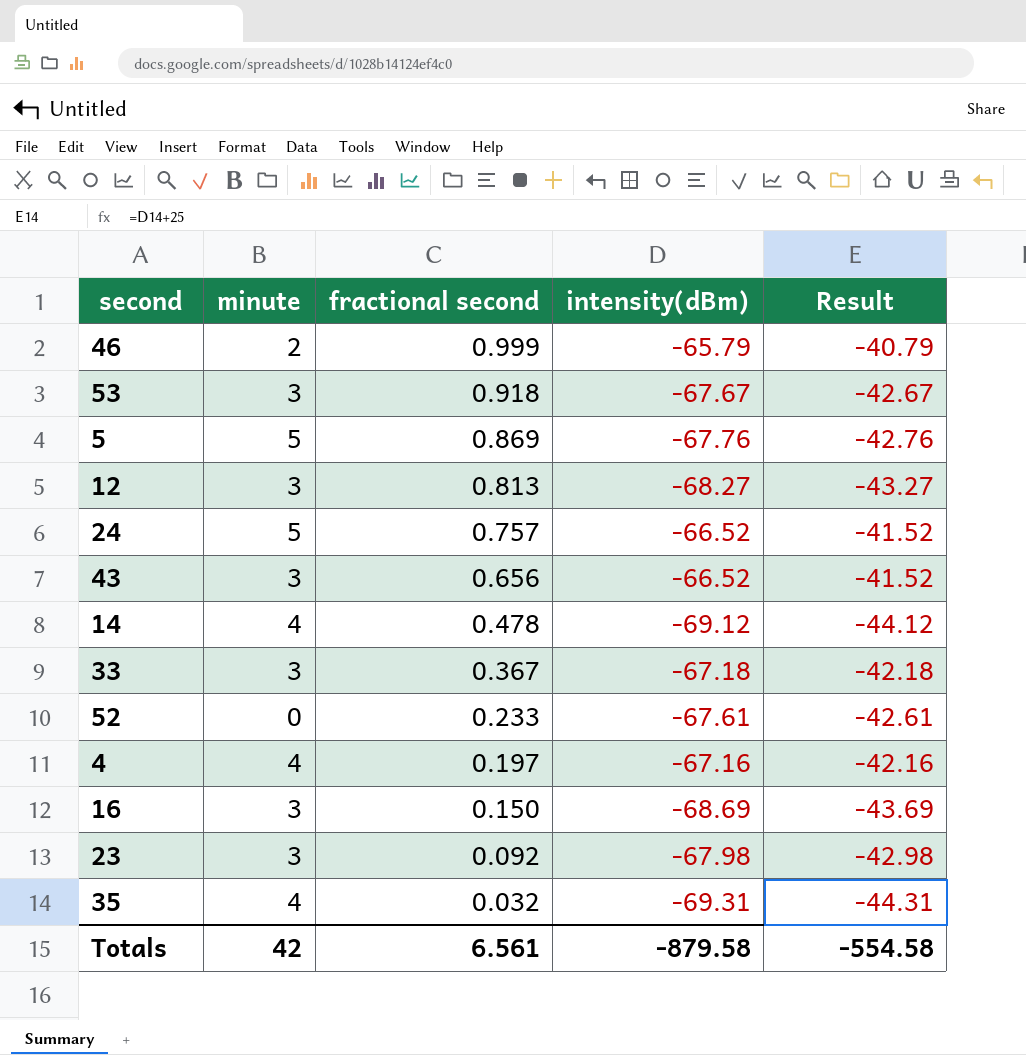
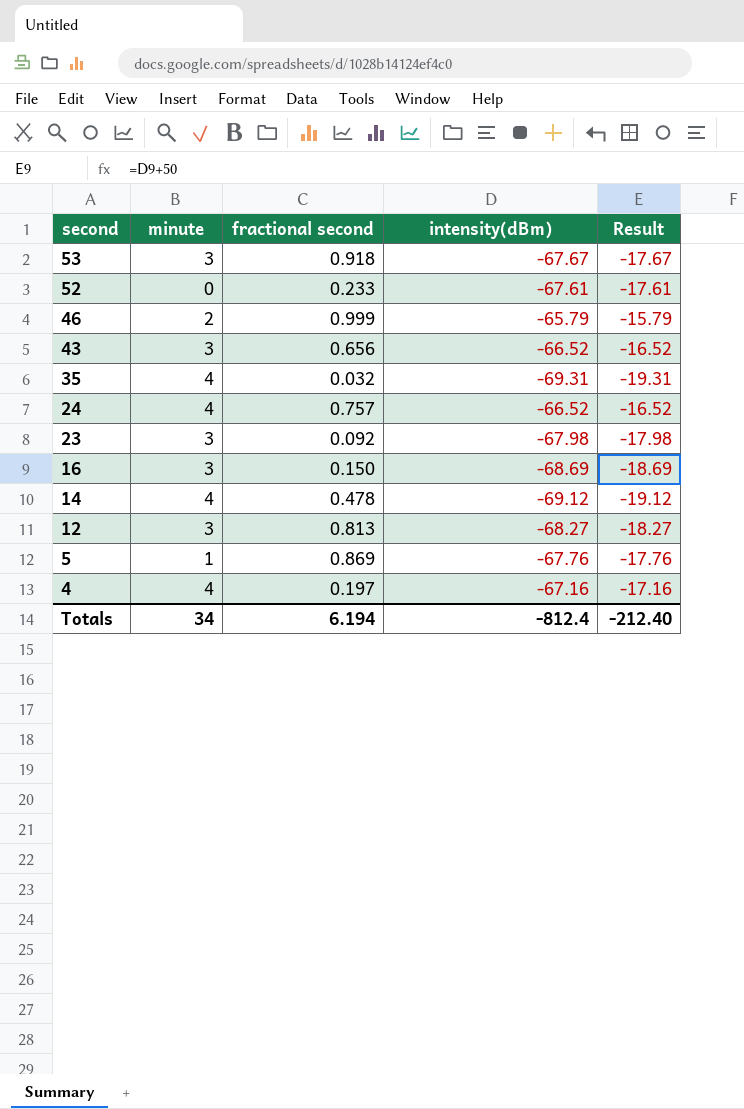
row order: fractional second descending -> second descending
column Result | formula: [intensity(dBm)] + 25 -> [intensity(dBm)] + 50
row 33: 3 | 0.367 | -67.18 | -42.18 -> none
24 | minute: 5 -> 4
5 | minute: 5 -> 1
Totals | minute: 42 -> 34
Totals | fractional second: 6.561 -> 6.194
Totals | intensity(dBm): -879.58 -> -812.4
Totals | Result: -554.58 -> -212.40

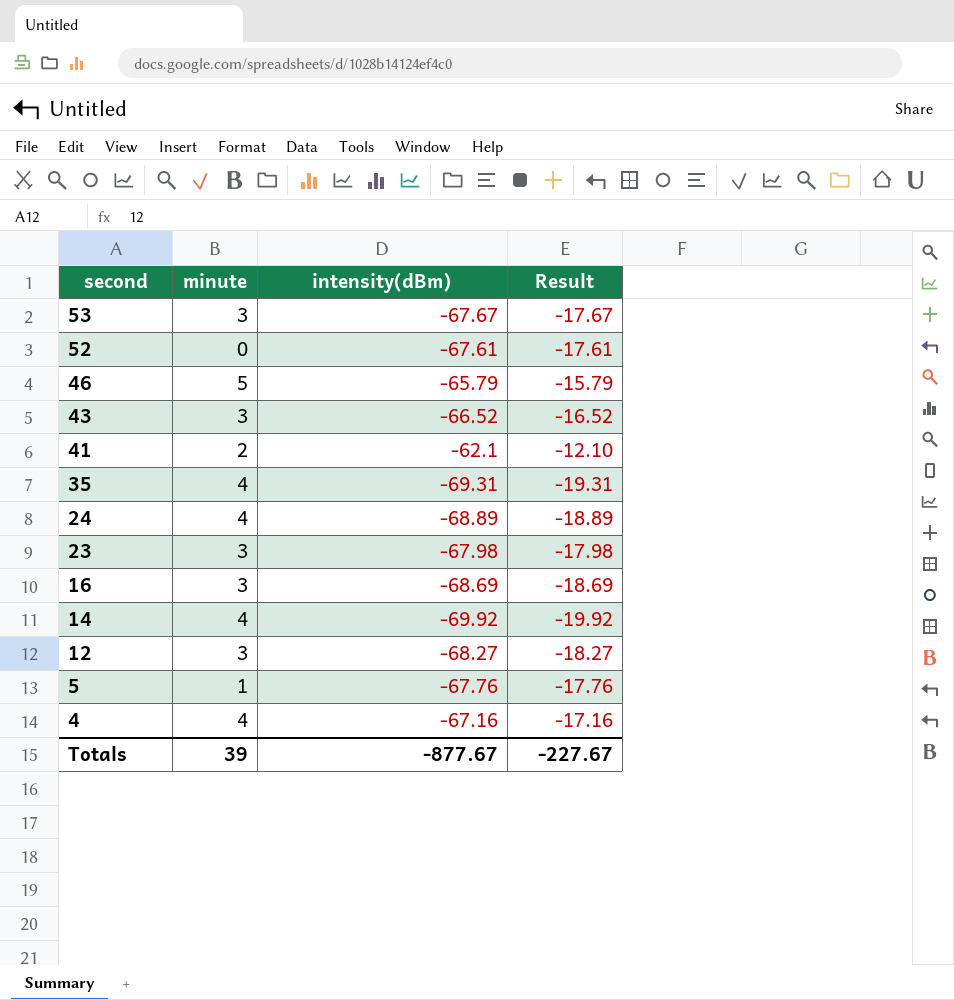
column fractional second | position: 3 -> none
46 | minute: 2 -> 5
row 41: none -> 2 | -62.1 | -12.10
24 | intensity(dBm): -66.52 -> -68.89
24 | Result: -16.52 -> -18.89
14 | intensity(dBm): -69.12 -> -69.92
14 | Result: -19.12 -> -19.92
Totals | minute: 34 -> 39
Totals | intensity(dBm): -812.4 -> -877.67
Totals | Result: -212.40 -> -227.67

